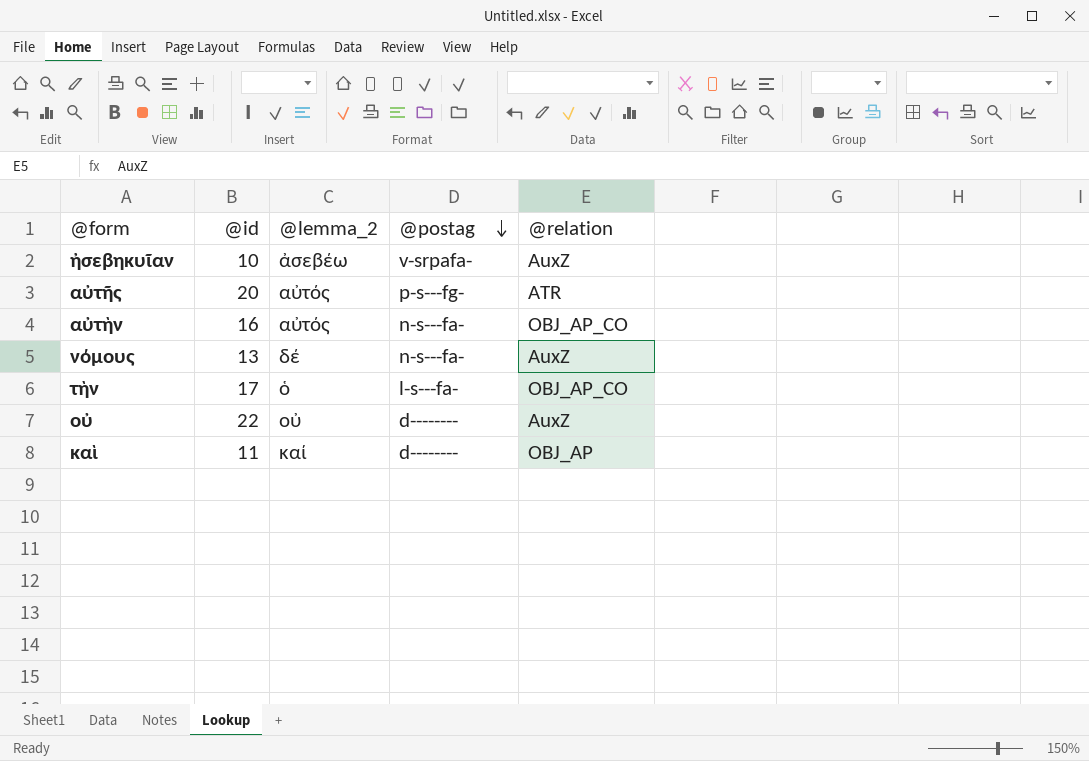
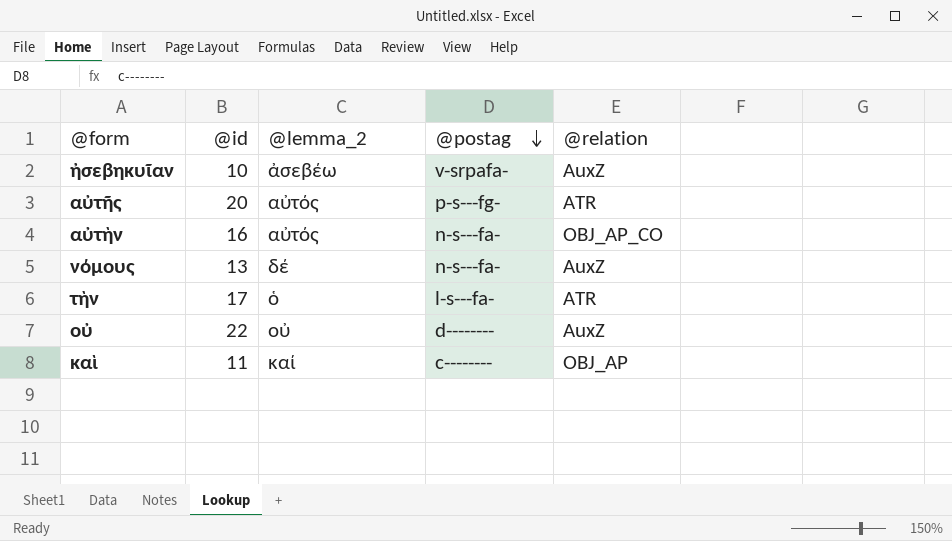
τὴν | @relation: OBJ_AP_CO -> ATR
καὶ | @postag: d-------- -> c--------

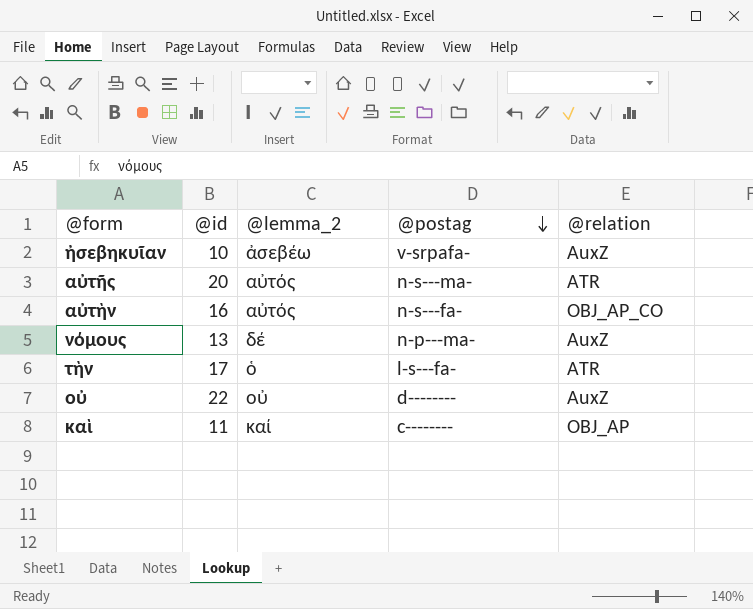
αὐτῆς | @postag: p-s---fg- -> n-s---ma-
νόμους | @postag: n-s---fa- -> n-p---ma-

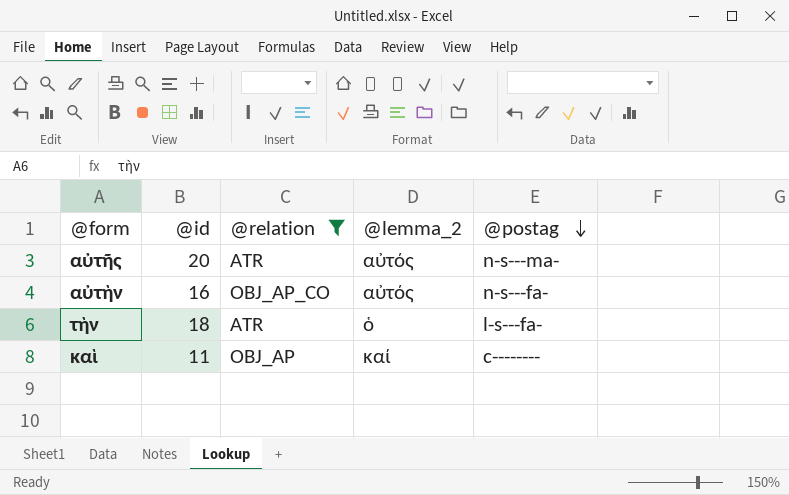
filter: none -> @relation != AuxZ
column @relation | position: 5 -> 3
τὴν | @id: 17 -> 18

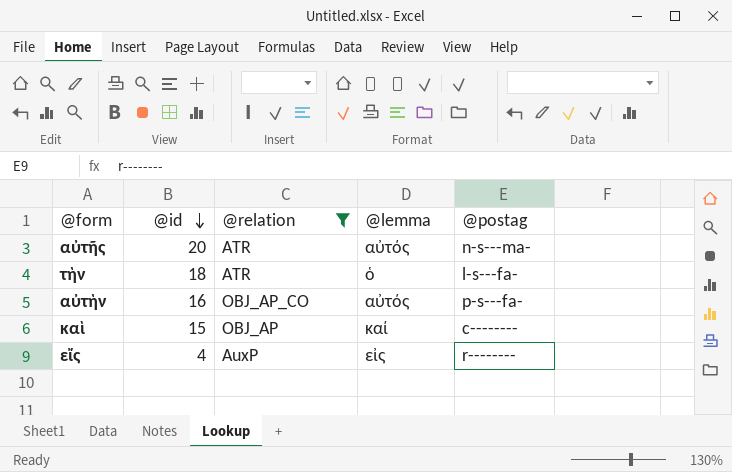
row order: @postag descending -> @id descending
column name: @lemma_2 -> @lemma
αὐτὴν | @postag: n-s---fa- -> p-s---fa-
καὶ | @id: 11 -> 15
row εἴς: none -> 4 | AuxP | εἰς | r--------

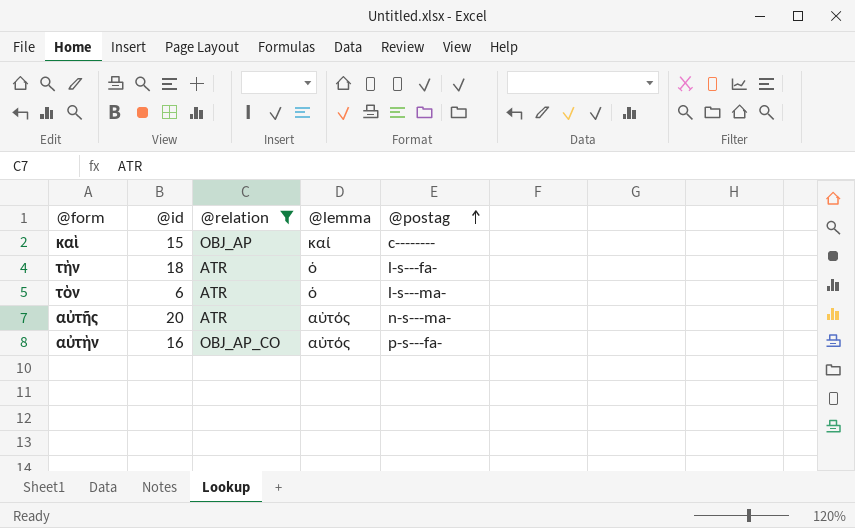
row order: @id descending -> @postag ascending
row εἴς: 4 | AuxP | εἰς | r-------- -> none
row τὸν: none -> 6 | ATR | ὁ | l-s---ma-

